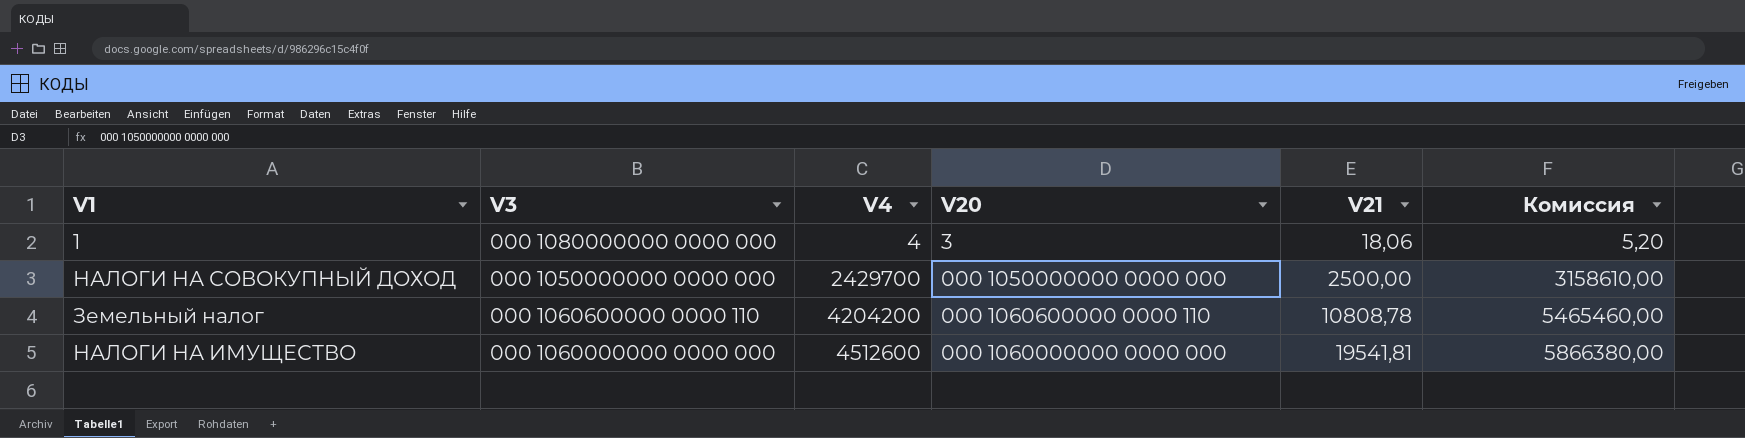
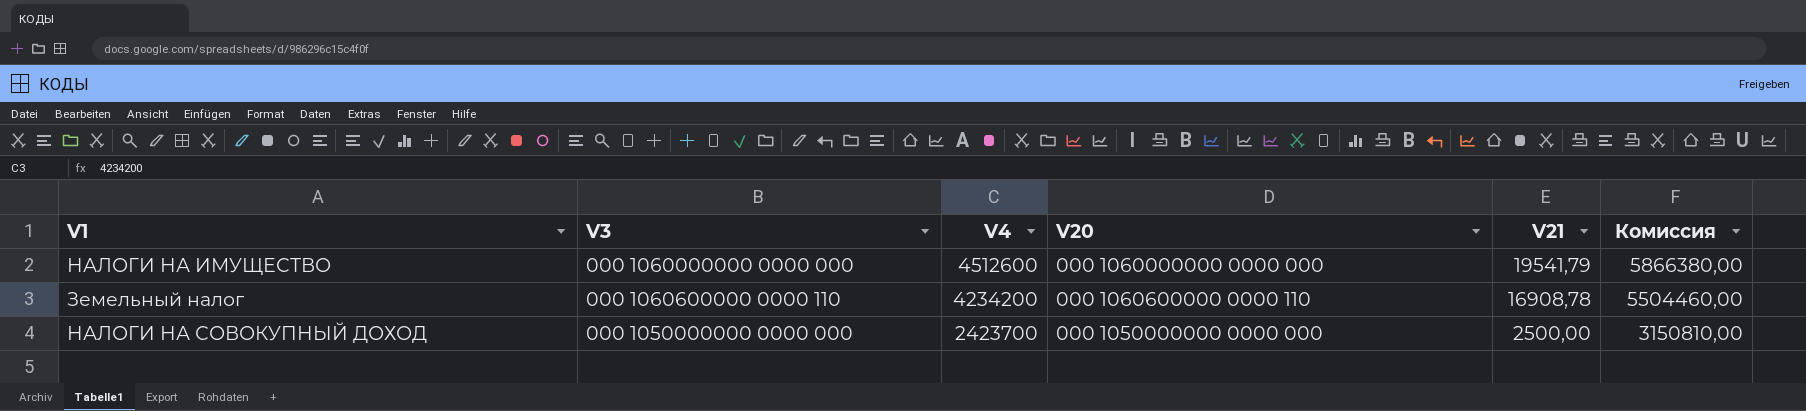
row order: V4 ascending -> V4 descending
row 1: 000 1080000000 0000 000 | 4 | 3 | 18,06 | 5,20 -> none
НАЛОГИ НА ИМУЩЕСТВО | V21: 19541,81 -> 19541,79
Земельный налог | V4: 4204200 -> 4234200
Земельный налог | V21: 10808,78 -> 16908,78
Земельный налог | Комиссия: 5465460,00 -> 5504460,00
НАЛОГИ НА СОВОКУПНЫЙ ДОХОД | V4: 2429700 -> 2423700
НАЛОГИ НА СОВОКУПНЫЙ ДОХОД | Комиссия: 3158610,00 -> 3150810,00

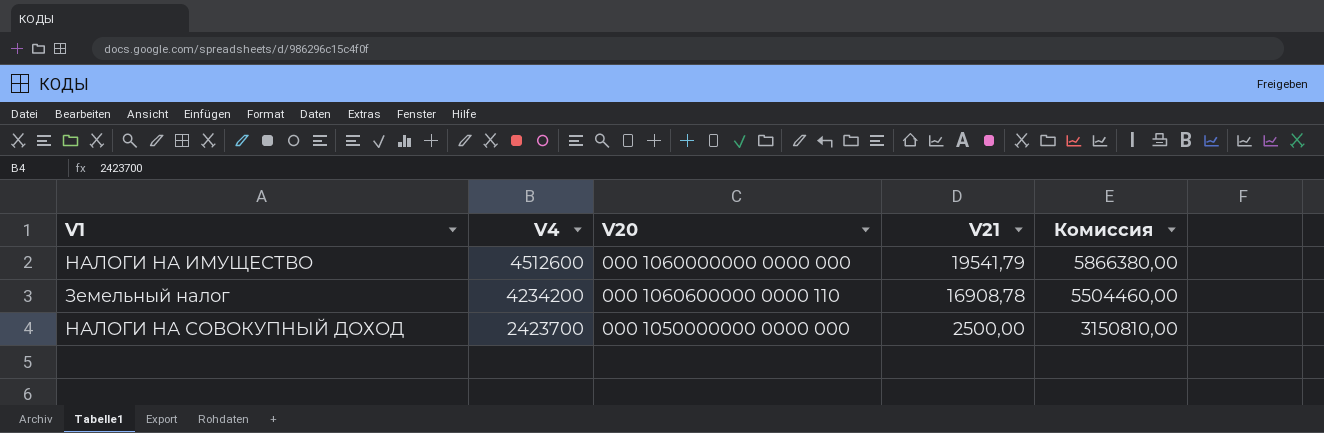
column V3 | position: 2 -> none

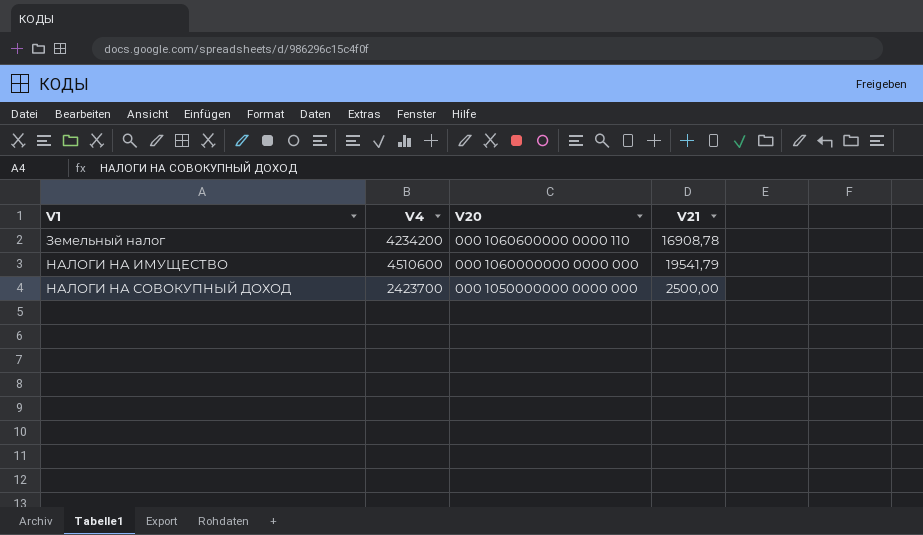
row order: V4 descending -> V1 ascending
column Комиссия | formula: [V4] * 1,3 -> none
НАЛОГИ НА ИМУЩЕСТВО | V4: 4512600 -> 4510600

